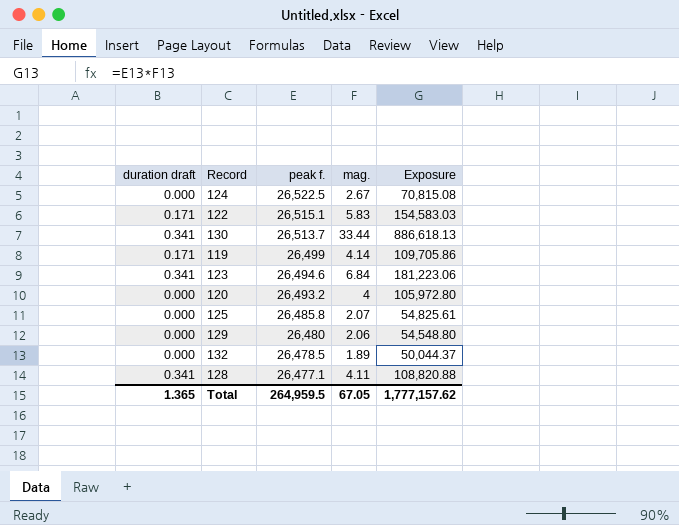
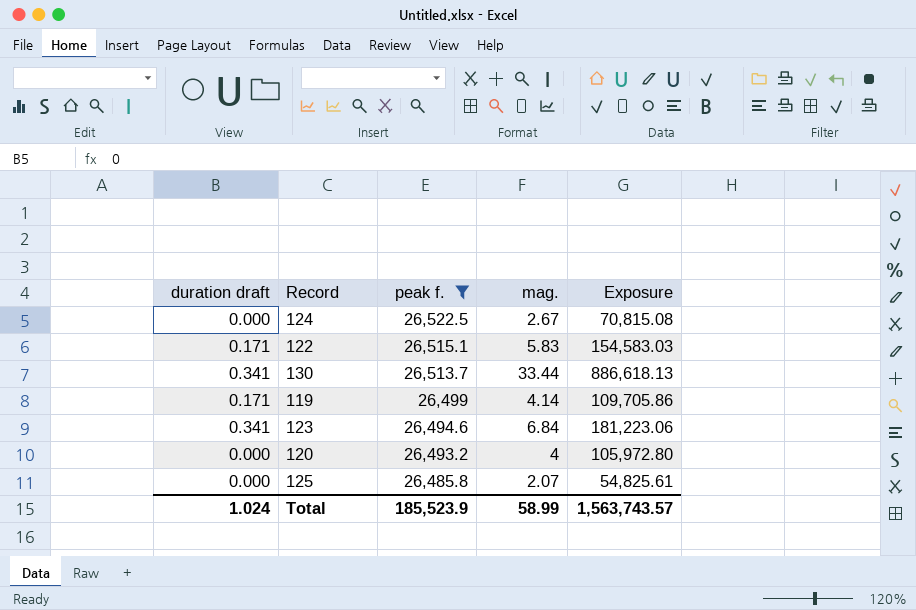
filter: none -> peak f. >= 26,485.8
Total | duration draft: 1.365 -> 1.024
Total | peak f.: 264,959.5 -> 185,523.9
Total | mag.: 67.05 -> 58.99
Total | Exposure: 1,777,157.62 -> 1,563,743.57

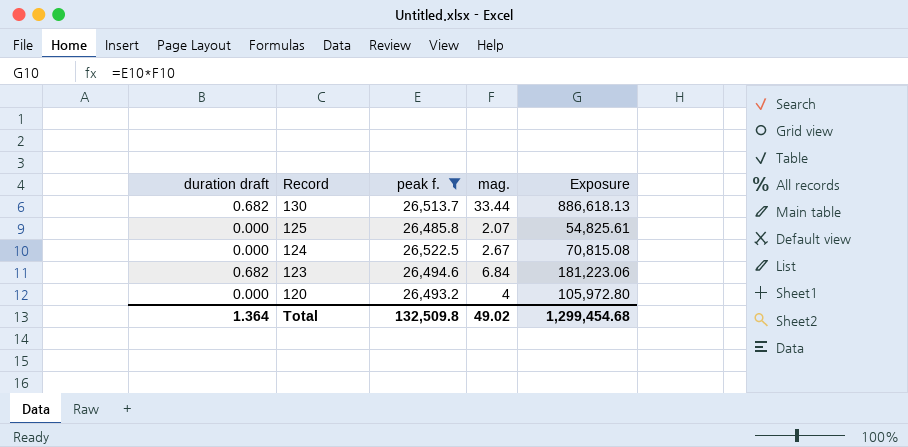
row order: peak f. descending -> Record descending
row 122: 0.171 | 26,515.1 | 5.83 | 154,583.03 -> none
row 119: 0.171 | 26,499 | 4.14 | 109,705.86 -> none
130 | duration draft: 0.341 -> 0.682
123 | duration draft: 0.341 -> 0.682
Total | duration draft: 1.024 -> 1.364
Total | peak f.: 185,523.9 -> 132,509.8
Total | mag.: 58.99 -> 49.02
Total | Exposure: 1,563,743.57 -> 1,299,454.68

